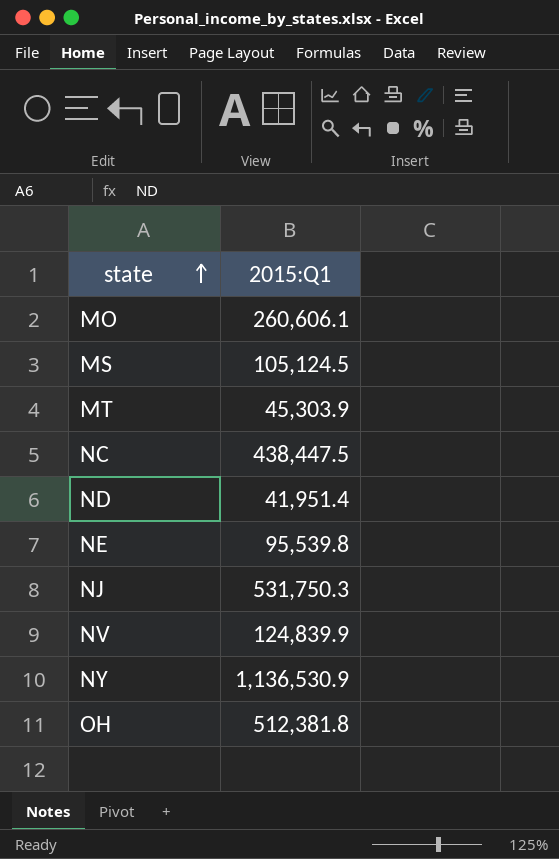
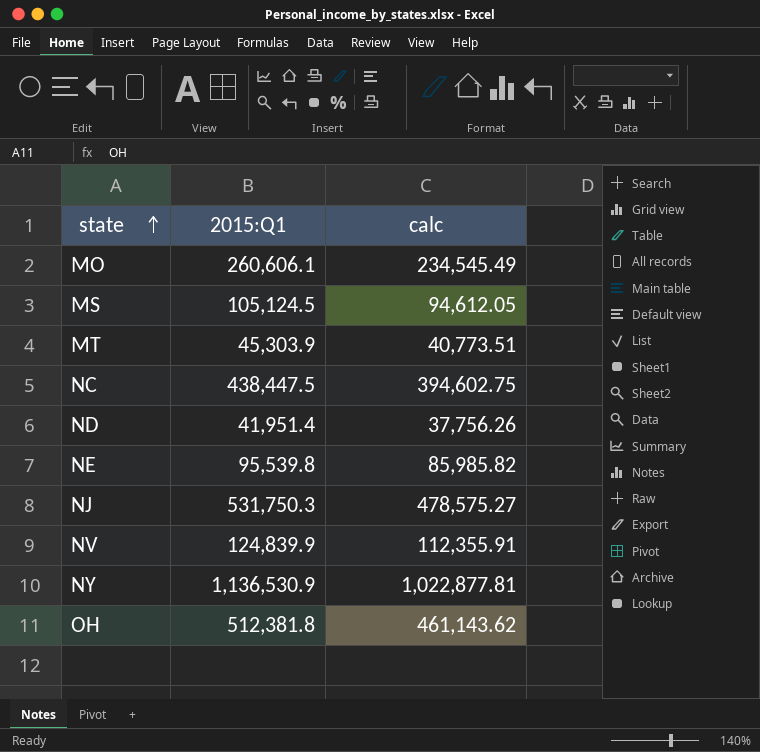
column calc | formula: none -> [2015:Q1] * 0.9

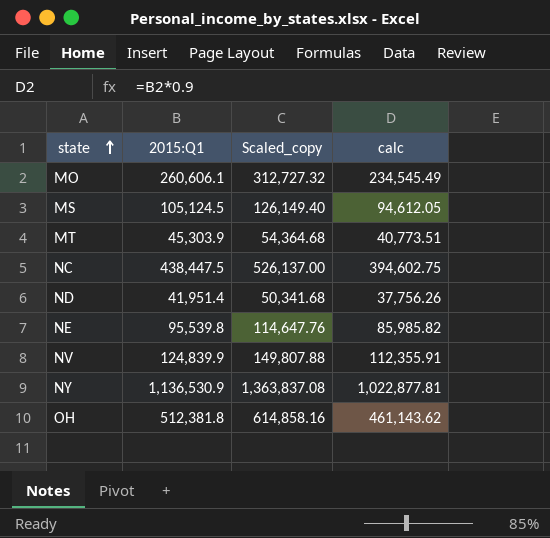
column Scaled_copy | formula: none -> [2015:Q1] * 1.2
row NJ: 531,750.3 | 478,575.27 -> none

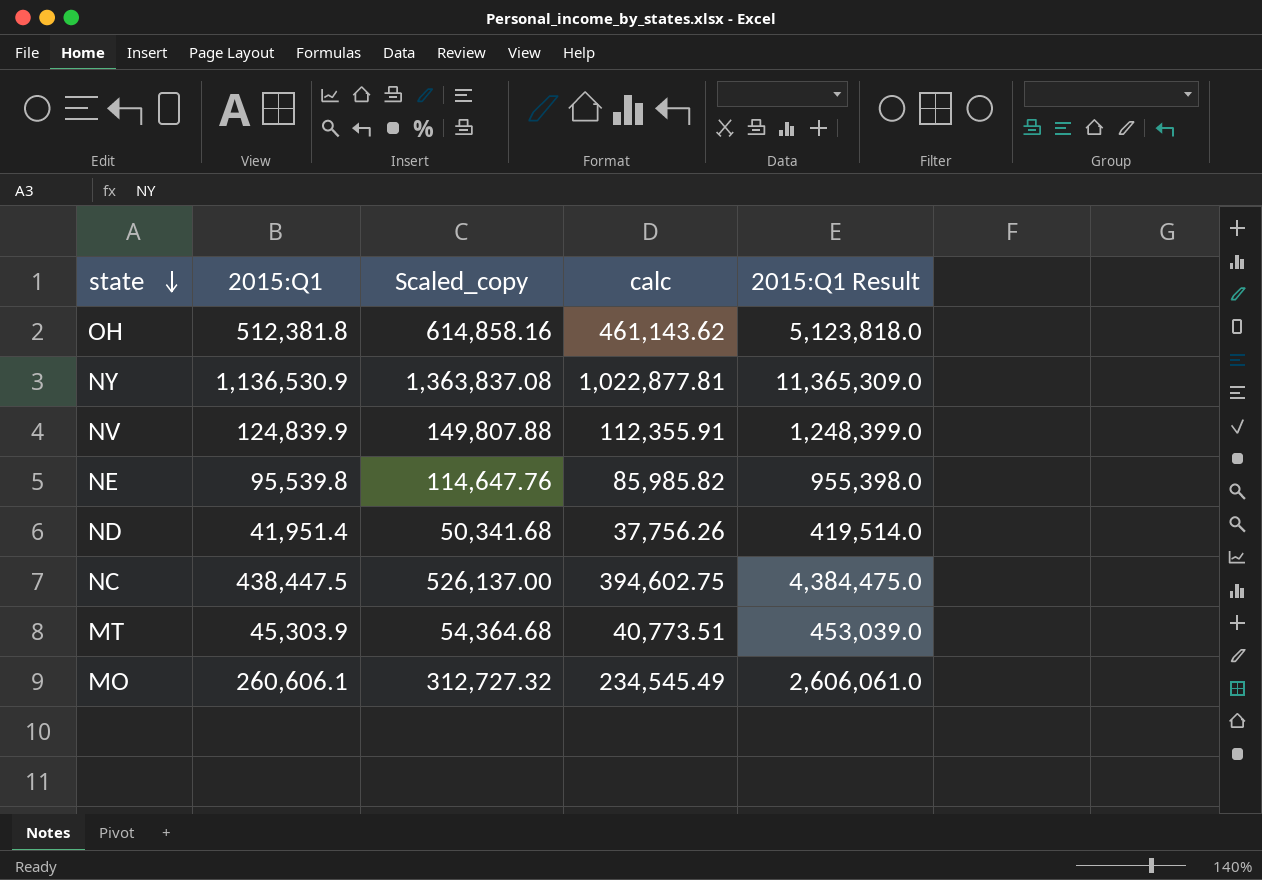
row order: state ascending -> state descending
column 2015:Q1 Result | formula: none -> [2015:Q1] * 10
row MS: 105,124.5 | 126,149.40 | 94,612.05 -> none

